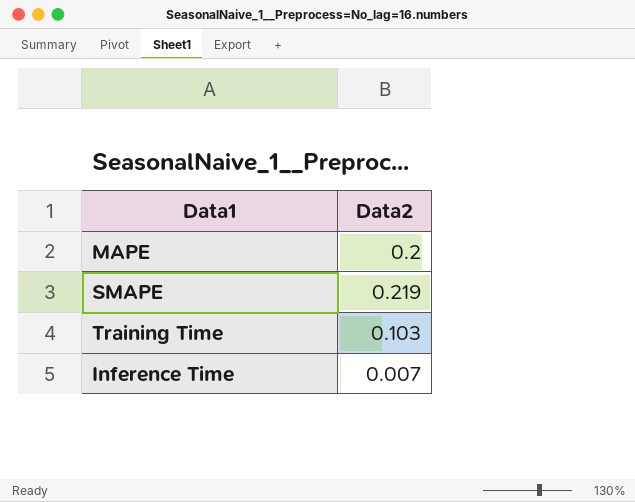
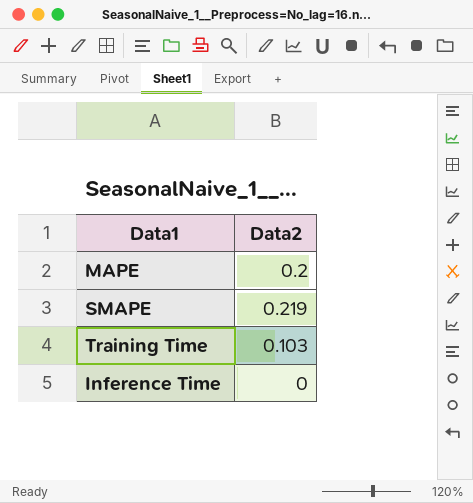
Inference Time | Data2: 0.007 -> 0

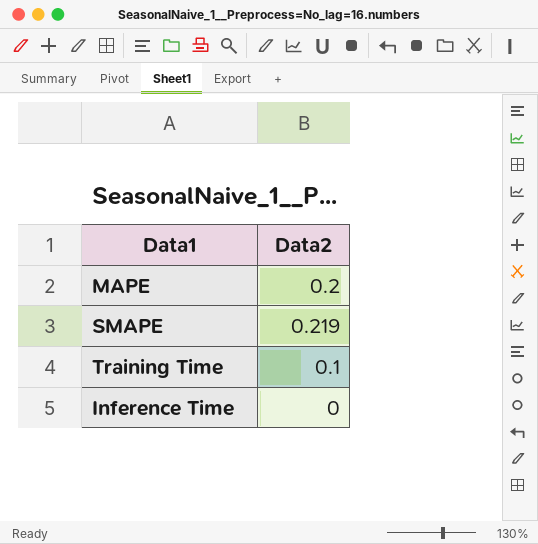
Training Time | Data2: 0.103 -> 0.1

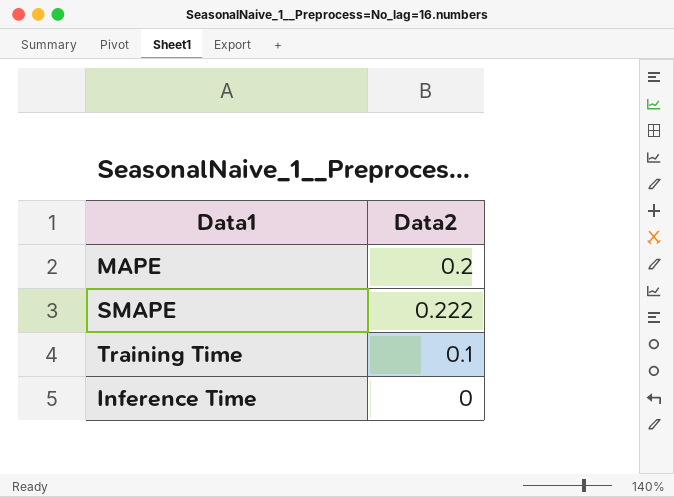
SMAPE | Data2: 0.219 -> 0.222

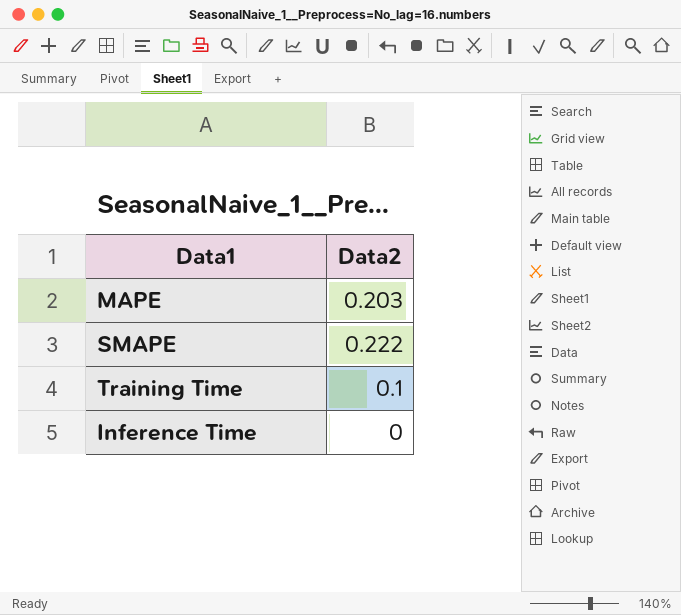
MAPE | Data2: 0.2 -> 0.203

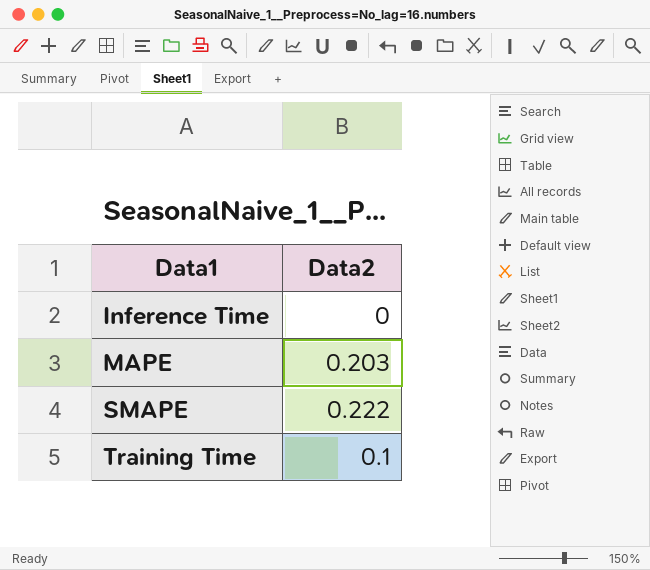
row order: none -> Data1 ascending

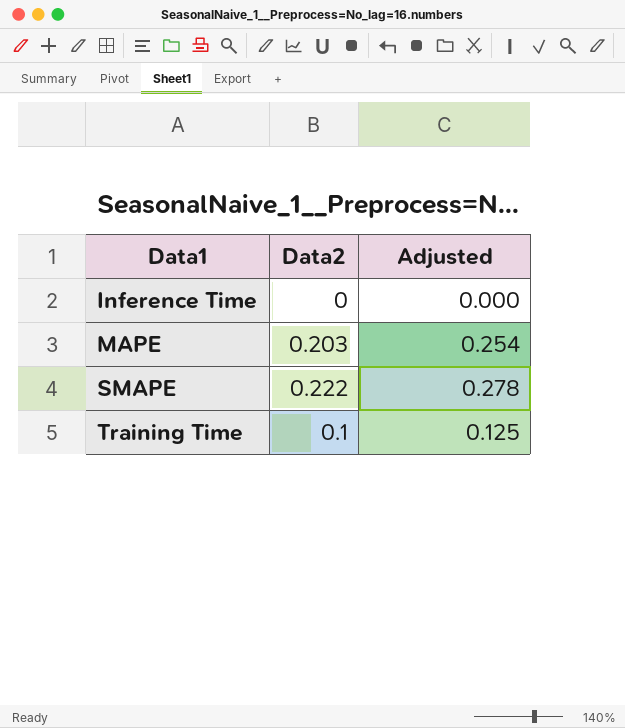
column Adjusted | formula: none -> [Data2] * 1.25

